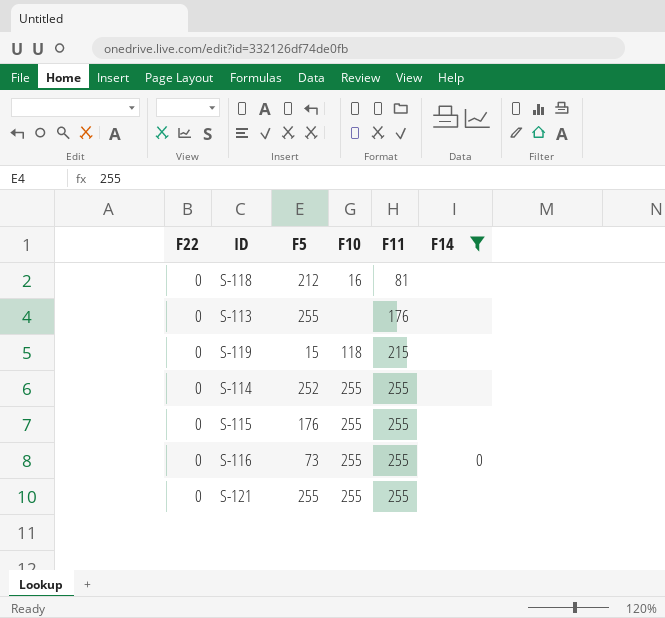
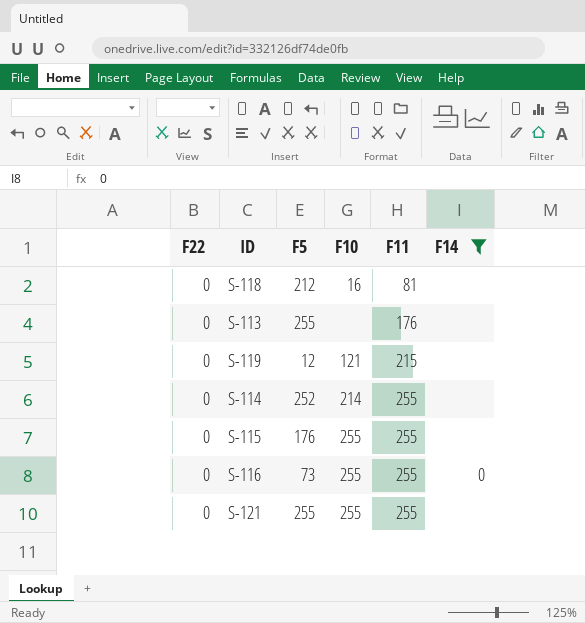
S-119 | F5: 15 -> 12
S-119 | F10: 118 -> 121
S-114 | F10: 255 -> 214

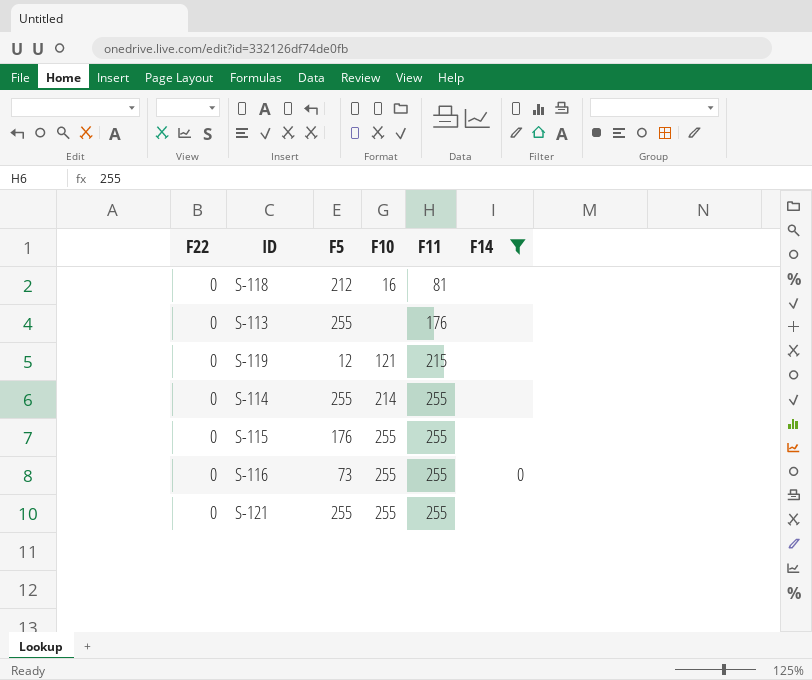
S-114 | F5: 252 -> 255

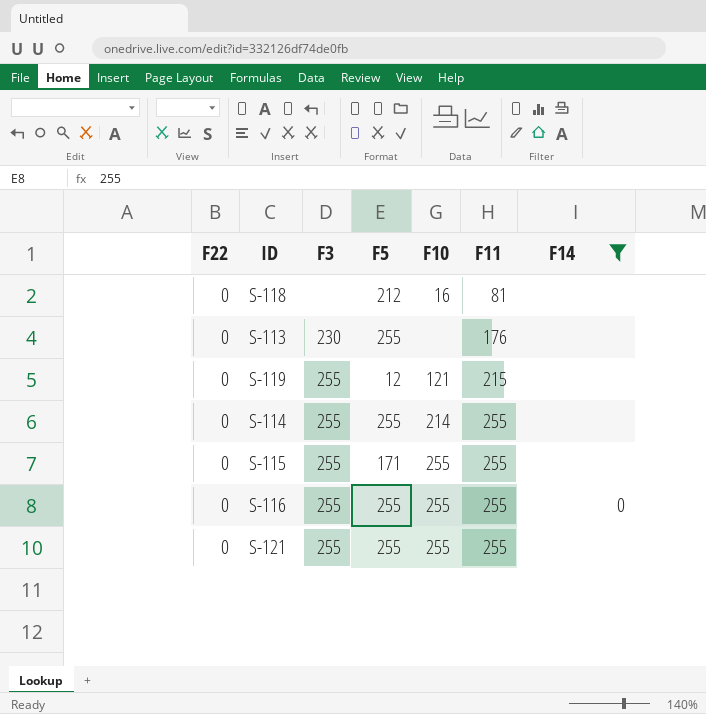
column F3 | position: none -> 3
S-115 | F5: 176 -> 171
S-116 | F5: 73 -> 255

